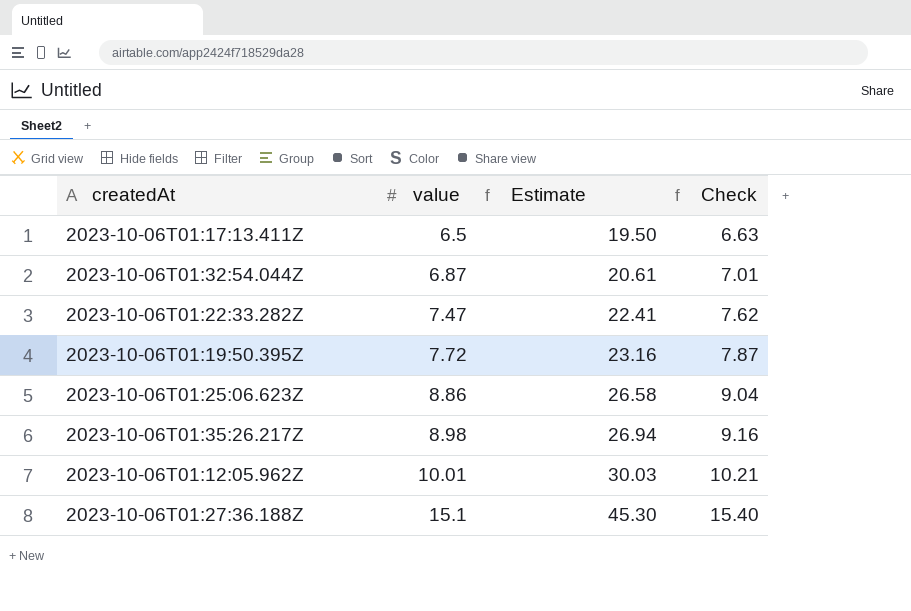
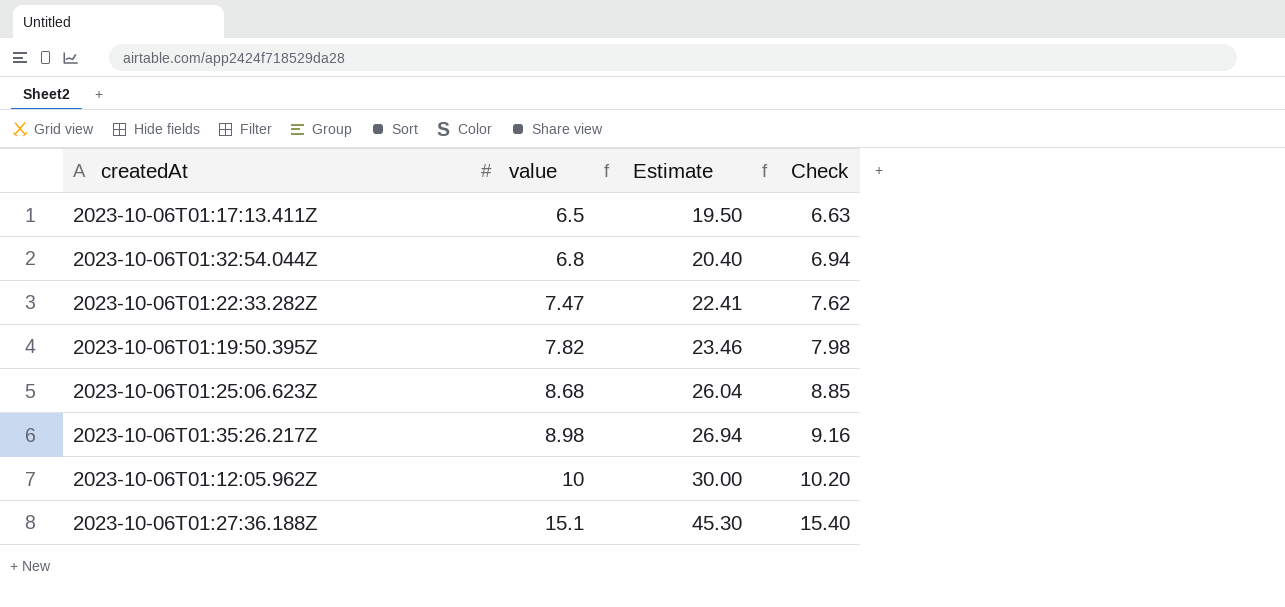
2023-10-06T01:32:54.044Z | value: 6.87 -> 6.8
2023-10-06T01:32:54.044Z | Estimate: 20.61 -> 20.40
2023-10-06T01:32:54.044Z | Check: 7.01 -> 6.94
2023-10-06T01:19:50.395Z | value: 7.72 -> 7.82
2023-10-06T01:19:50.395Z | Estimate: 23.16 -> 23.46
2023-10-06T01:19:50.395Z | Check: 7.87 -> 7.98
2023-10-06T01:25:06.623Z | value: 8.86 -> 8.68
2023-10-06T01:25:06.623Z | Estimate: 26.58 -> 26.04
2023-10-06T01:25:06.623Z | Check: 9.04 -> 8.85
2023-10-06T01:12:05.962Z | value: 10.01 -> 10
2023-10-06T01:12:05.962Z | Estimate: 30.03 -> 30.00
2023-10-06T01:12:05.962Z | Check: 10.21 -> 10.20

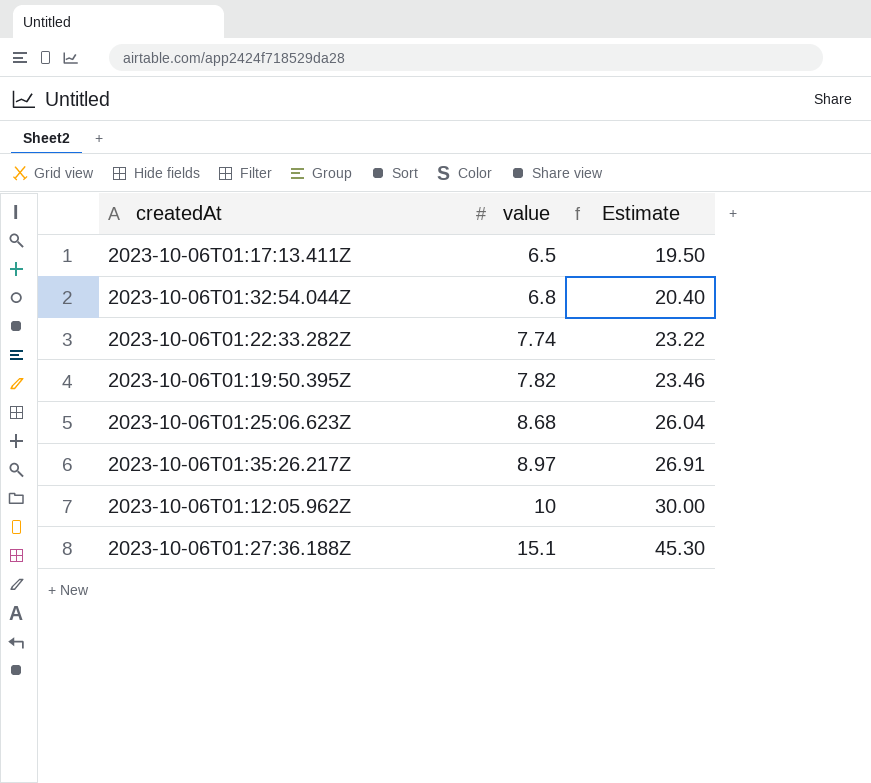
column Check | formula: [value] * 1.02 -> none
2023-10-06T01:22:33.282Z | value: 7.47 -> 7.74
2023-10-06T01:22:33.282Z | Estimate: 22.41 -> 23.22
2023-10-06T01:35:26.217Z | value: 8.98 -> 8.97
2023-10-06T01:35:26.217Z | Estimate: 26.94 -> 26.91

